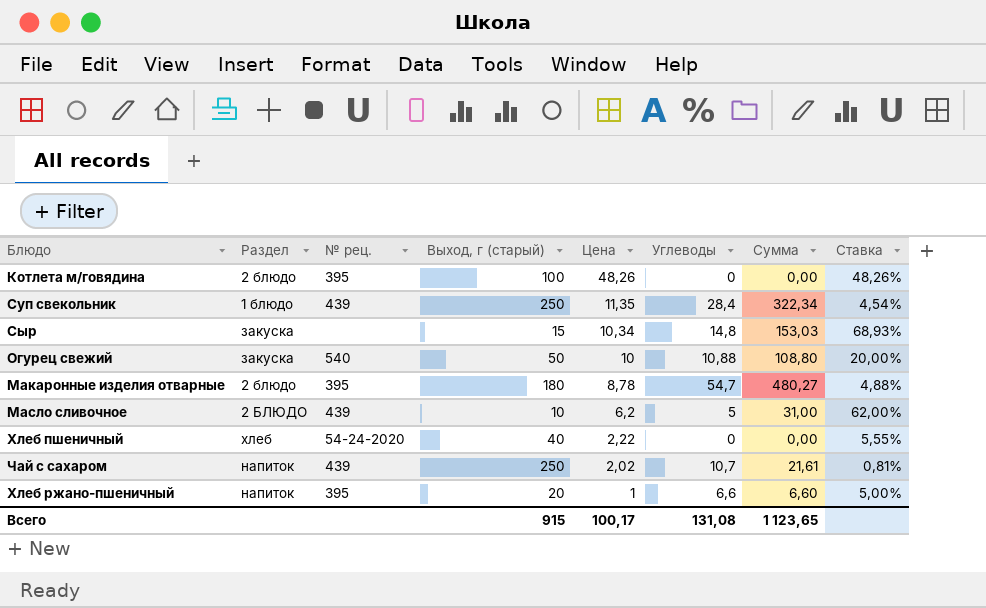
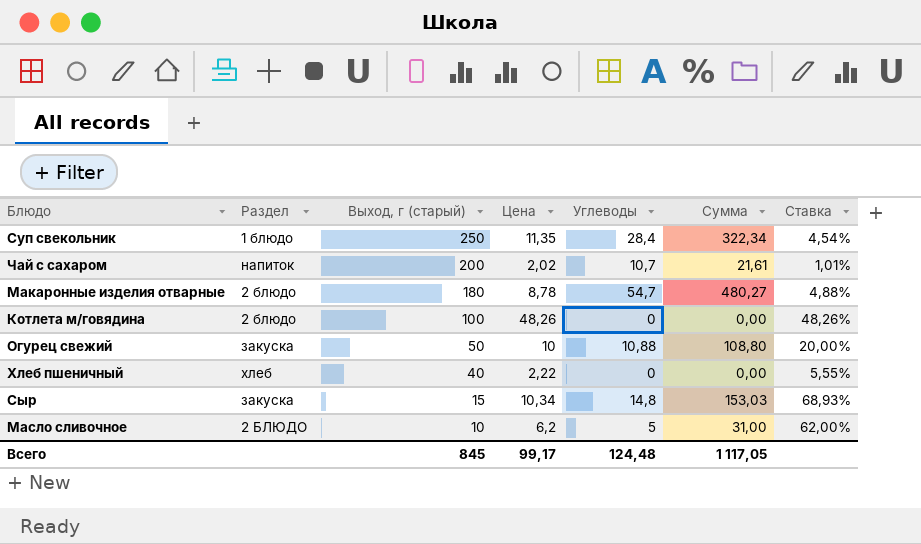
row order: Цена descending -> Выход, г (старый) descending
column № рец. | position: 3 -> none
row Хлеб ржано-пшеничный: напиток | 395 | 20 | 1 | 6,6 | 6,60 | 5,00% -> none
Чай с сахаром | Выход, г (старый): 250 -> 200
Чай с сахаром | Ставка: 0,81% -> 1,01%
Всего | Выход, г (старый): 915 -> 845
Всего | Цена: 100,17 -> 99,17
Всего | Углеводы: 131,08 -> 124,48
Всего | Сумма: 1 123,65 -> 1 117,05

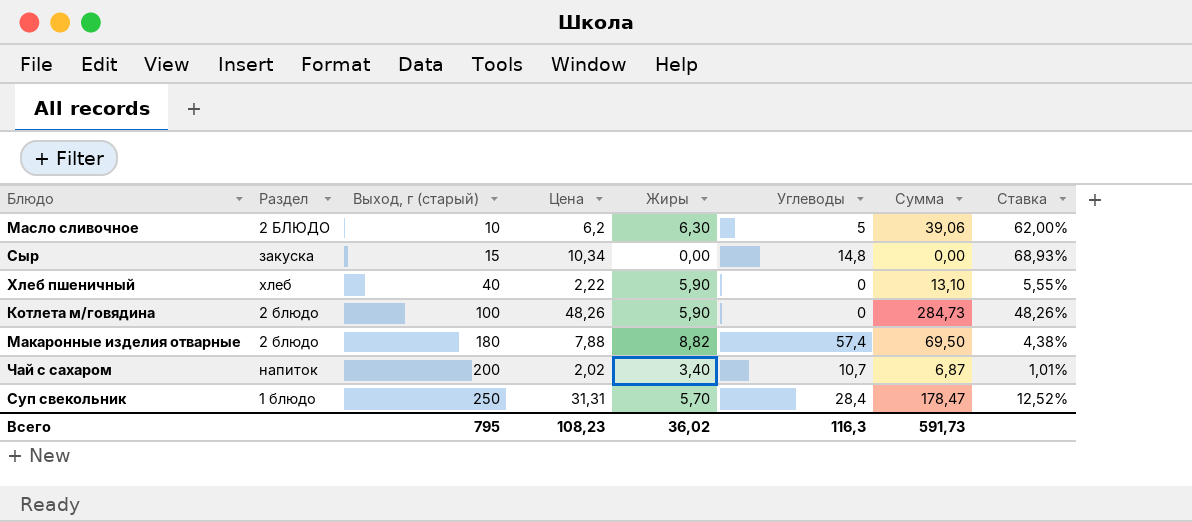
row order: Выход, г (старый) descending -> Выход, г (старый) ascending
column Жиры | position: none -> 5
column Сумма | formula: [Цена] * [Углеводы] -> [Цена] * [Жиры]
row Огурец свежий: закуска | 50 | 10 | 10,88 | 108,80 | 20,00% -> none
Макаронные изделия отварные | Цена: 8,78 -> 7,88
Макаронные изделия отварные | Углеводы: 54,7 -> 57,4
Макаронные изделия отварные | Ставка: 4,88% -> 4,38%
Суп свекольник | Цена: 11,35 -> 31,31
Суп свекольник | Ставка: 4,54% -> 12,52%
Всего | Выход, г (старый): 845 -> 795
Всего | Цена: 99,17 -> 108,23
Всего | Углеводы: 124,48 -> 116,3
Всего | Сумма: 1 117,05 -> 591,73

